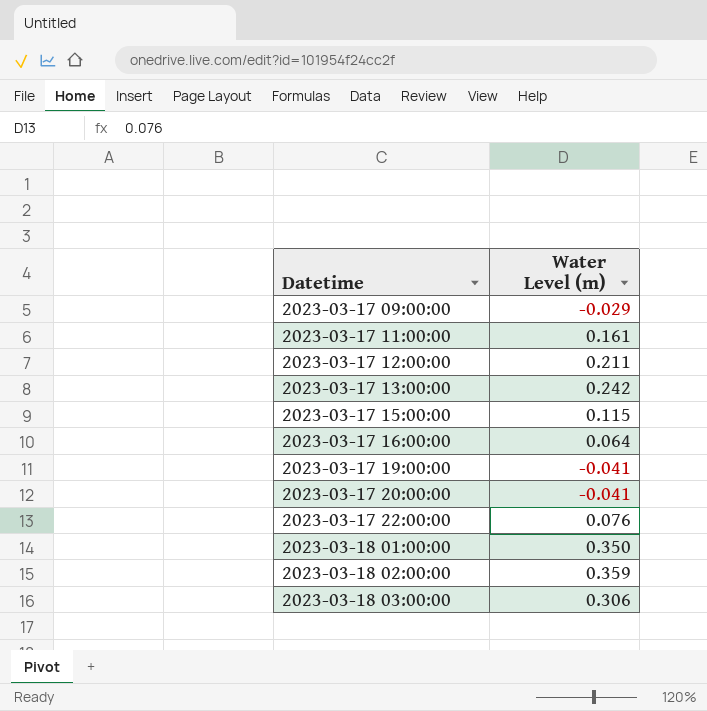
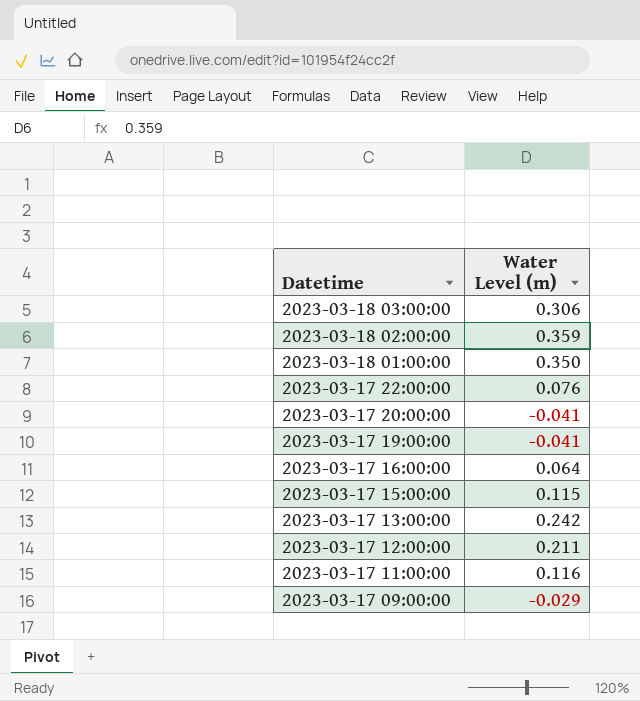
row order: Datetime ascending -> Datetime descending
2023-03-17 11:00:00 | Water Level (m): 0.161 -> 0.116

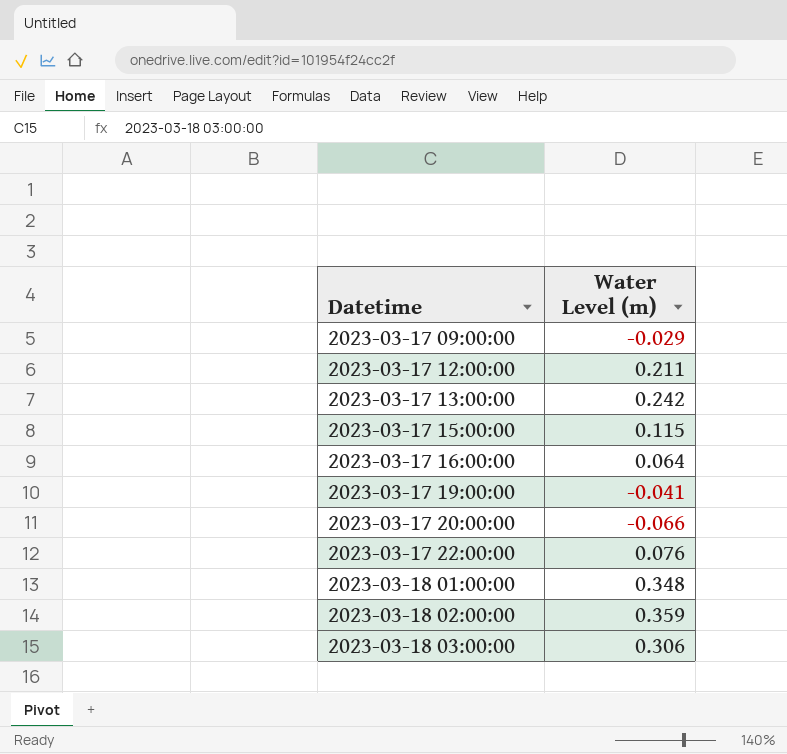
row order: Datetime descending -> Datetime ascending
row 2023-03-17 11:00:00: 0.116 -> none
2023-03-17 20:00:00 | Water Level (m): -0.041 -> -0.066
2023-03-18 01:00:00 | Water Level (m): 0.350 -> 0.348

